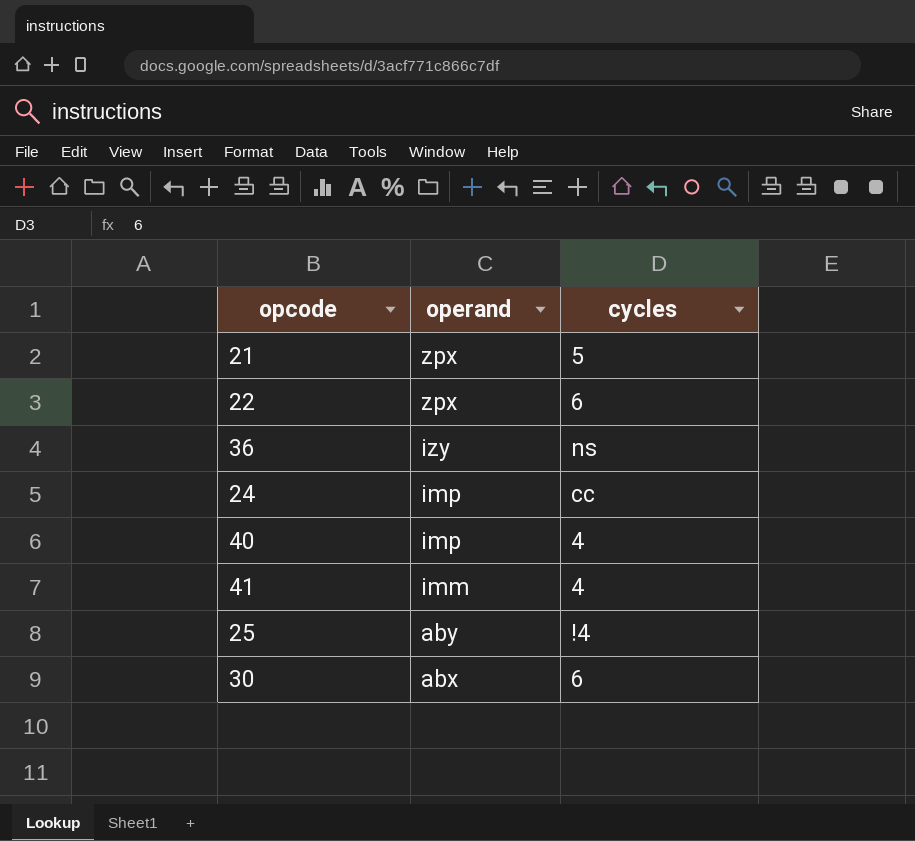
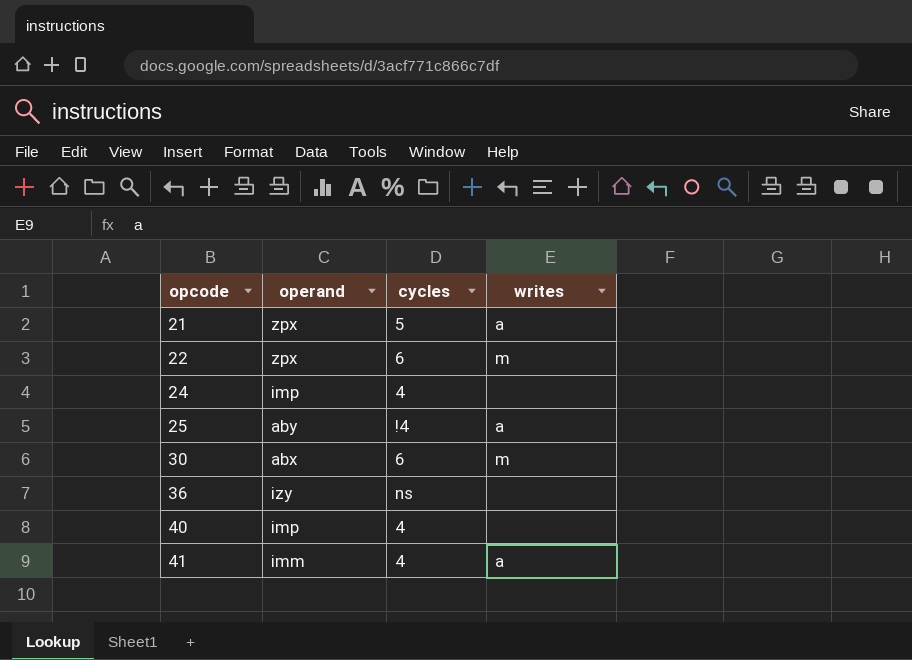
row order: operand descending -> opcode ascending
column writes | position: none -> 4
24 | cycles: cc -> 4

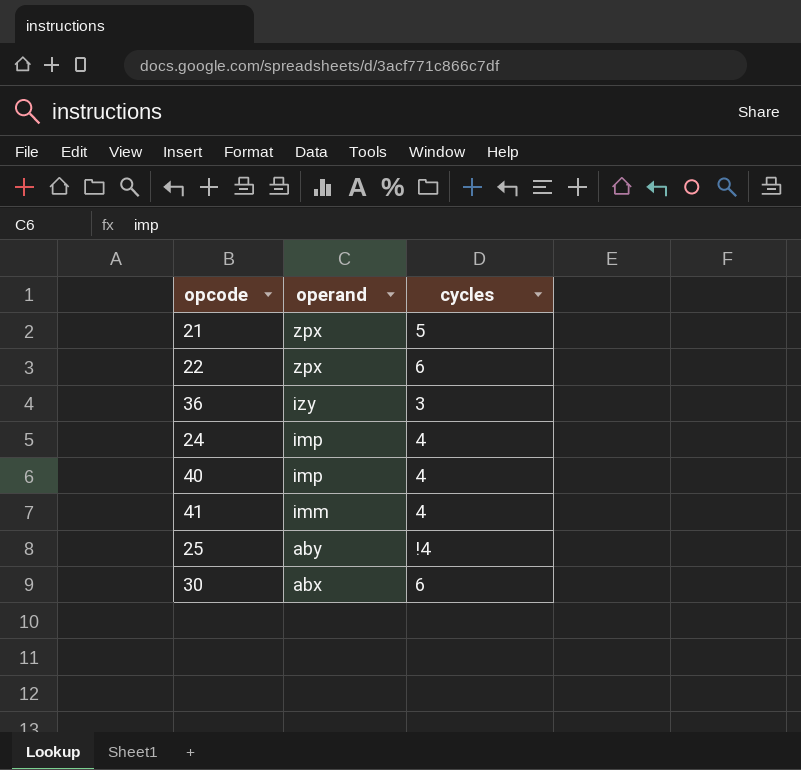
row order: opcode ascending -> operand descending
column writes | position: 4 -> none
36 | cycles: ns -> 3

